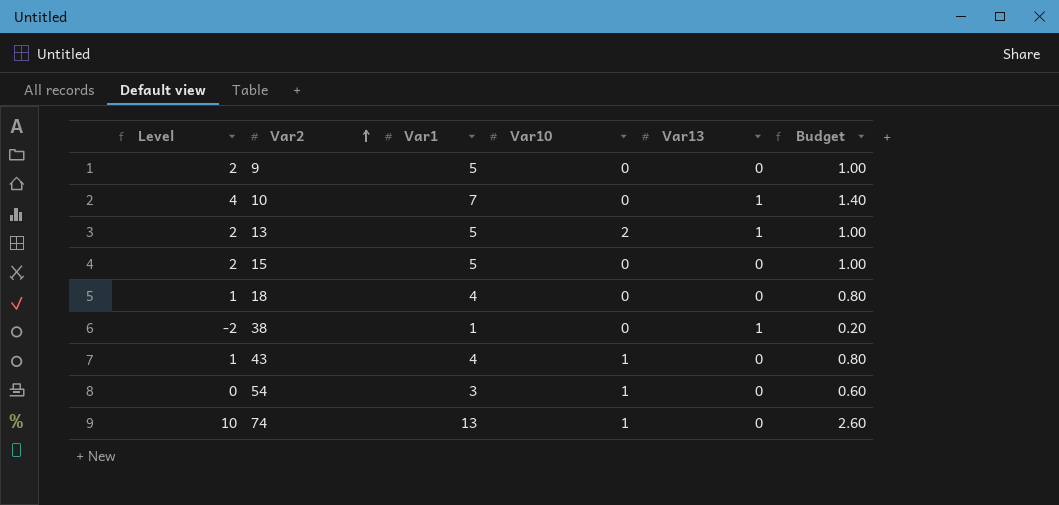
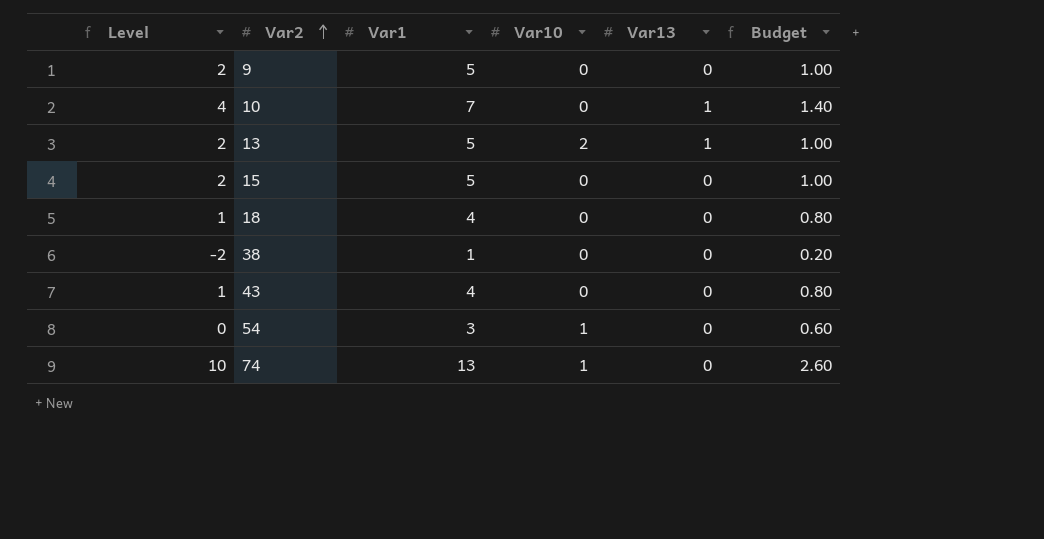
38 | Var13: 1 -> 0
43 | Var10: 1 -> 0

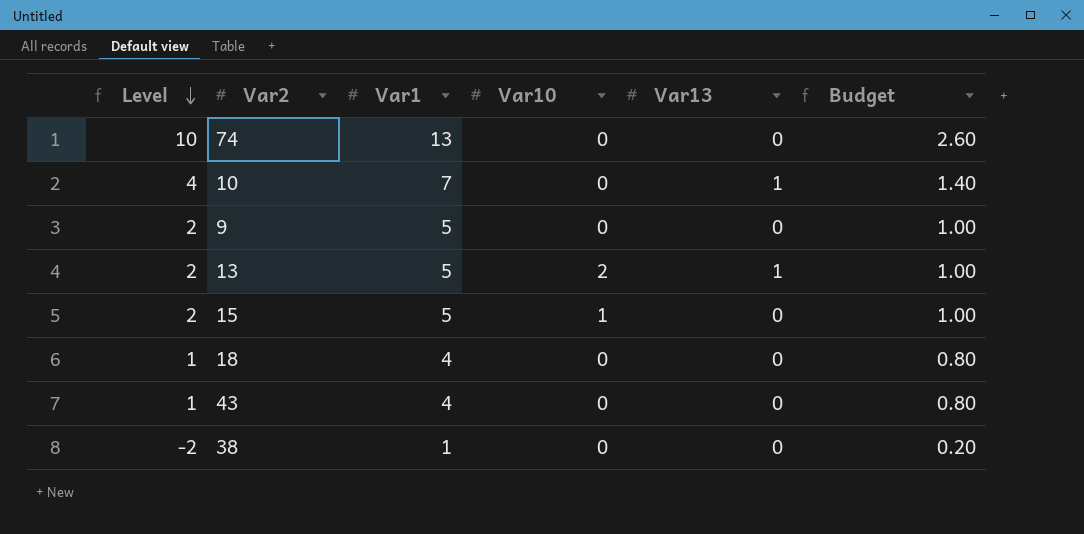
row order: Var2 ascending -> Level descending
row 54: 0 | 3 | 1 | 0 | 0.60 -> none
74 | Var10: 1 -> 0
15 | Var10: 0 -> 1

